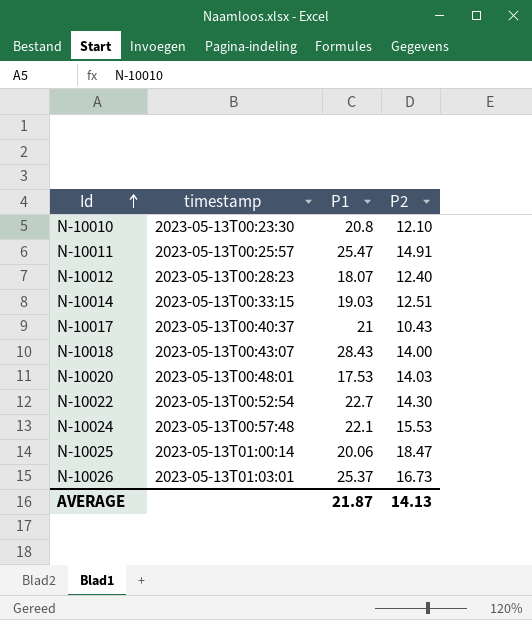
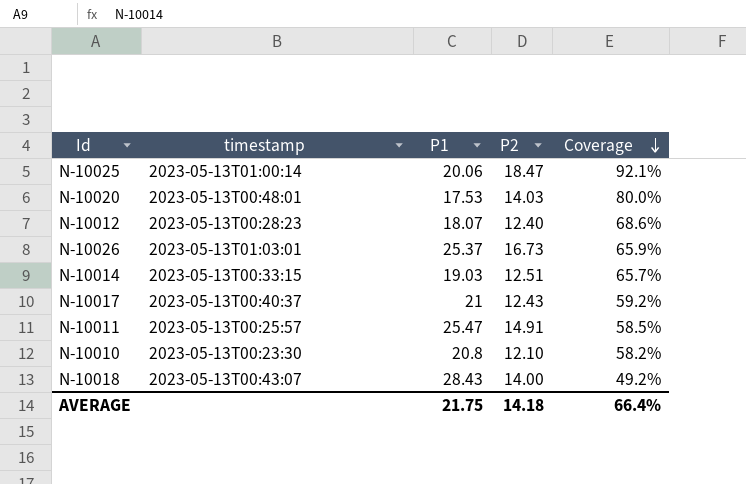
row order: Id ascending -> Coverage descending
column Coverage | formula: none -> [P2] / [P1]
row N-10022: 2023-05-13T00:52:54 | 22.7 | 14.30 -> none
row N-10024: 2023-05-13T00:57:48 | 22.1 | 15.53 -> none
N-10017 | P2: 10.43 -> 12.43
AVERAGE | P1: 21.87 -> 21.75
AVERAGE | P2: 14.13 -> 14.18

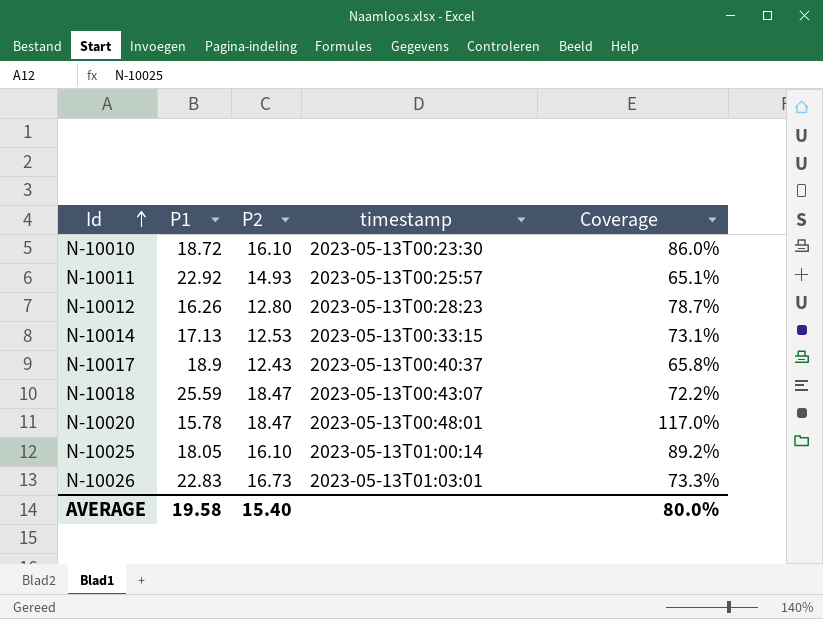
row order: Coverage descending -> Id ascending
column timestamp | position: 2 -> 4
N-10010 | P1: 20.8 -> 18.72
N-10010 | P2: 12.10 -> 16.10
N-10010 | Coverage: 58.2% -> 86.0%
N-10011 | P1: 25.47 -> 22.92
N-10011 | P2: 14.91 -> 14.93
N-10011 | Coverage: 58.5% -> 65.1%
N-10012 | P1: 18.07 -> 16.26
N-10012 | P2: 12.40 -> 12.80
N-10012 | Coverage: 68.6% -> 78.7%
N-10014 | P1: 19.03 -> 17.13
N-10014 | P2: 12.51 -> 12.53
N-10014 | Coverage: 65.7% -> 73.1%
N-10017 | P1: 21 -> 18.9
N-10017 | Coverage: 59.2% -> 65.8%
N-10018 | P1: 28.43 -> 25.59
N-10018 | P2: 14.00 -> 18.47
N-10018 | Coverage: 49.2% -> 72.2%
N-10020 | P1: 17.53 -> 15.78
N-10020 | P2: 14.03 -> 18.47
N-10020 | Coverage: 80.0% -> 117.0%
N-10025 | P1: 20.06 -> 18.05
N-10025 | P2: 18.47 -> 16.10
N-10025 | Coverage: 92.1% -> 89.2%
N-10026 | P1: 25.37 -> 22.83
N-10026 | Coverage: 65.9% -> 73.3%
AVERAGE | P1: 21.75 -> 19.58
AVERAGE | P2: 14.18 -> 15.40
AVERAGE | Coverage: 66.4% -> 80.0%

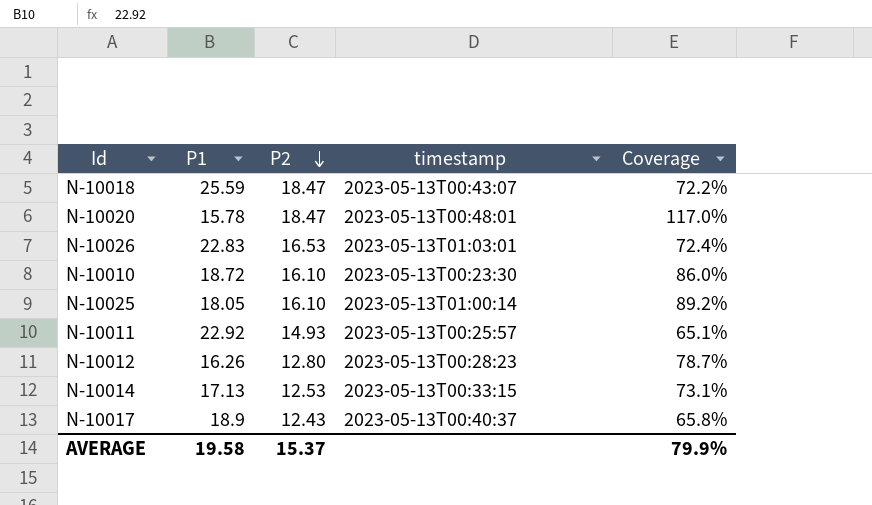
row order: Id ascending -> P2 descending
N-10026 | P2: 16.73 -> 16.53
N-10026 | Coverage: 73.3% -> 72.4%
AVERAGE | P2: 15.40 -> 15.37
AVERAGE | Coverage: 80.0% -> 79.9%

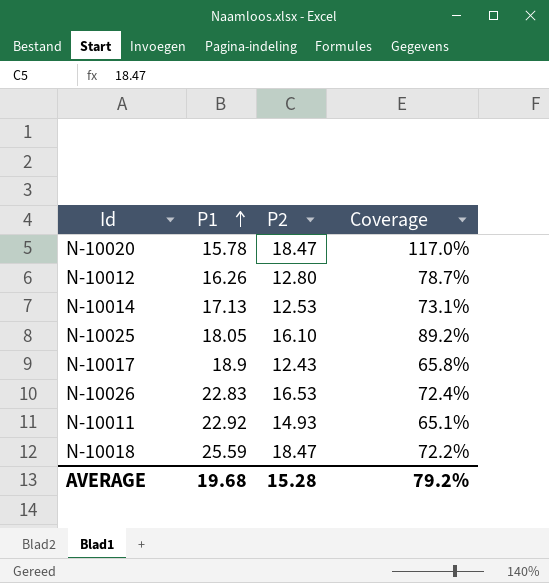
row order: P2 descending -> P1 ascending
column timestamp | position: 4 -> none
row N-10010: 18.72 | 16.10 | 2023-05-13T00:23:30 | 86.0% -> none
AVERAGE | P1: 19.58 -> 19.68
AVERAGE | P2: 15.37 -> 15.28
AVERAGE | Coverage: 79.9% -> 79.2%

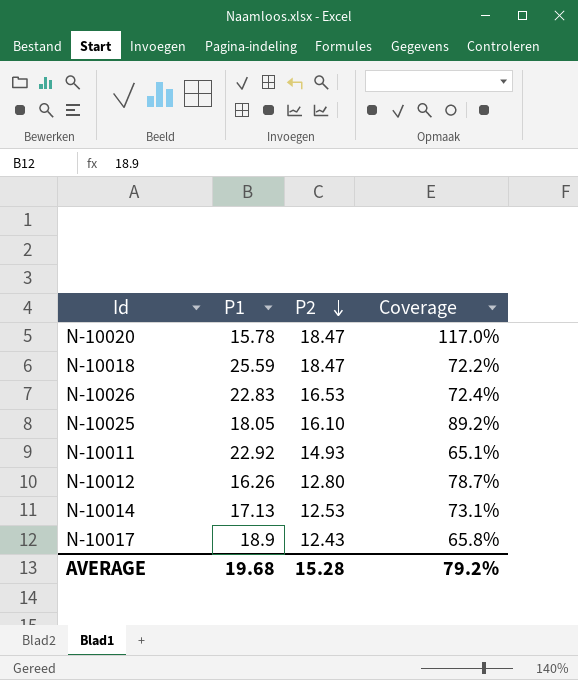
row order: P1 ascending -> P2 descending

